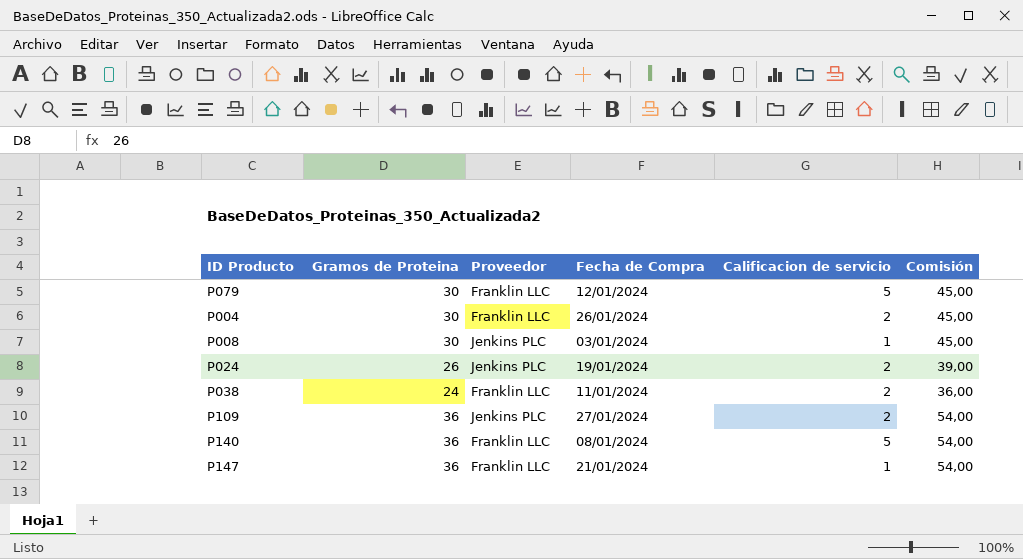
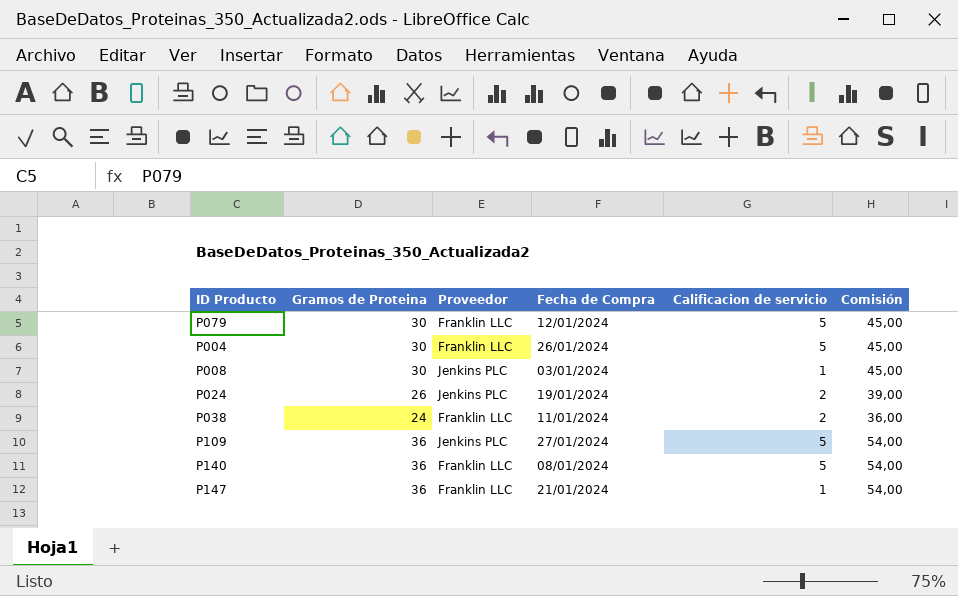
P004 | Calificacion de servicio: 2 -> 5
P109 | Calificacion de servicio: 2 -> 5

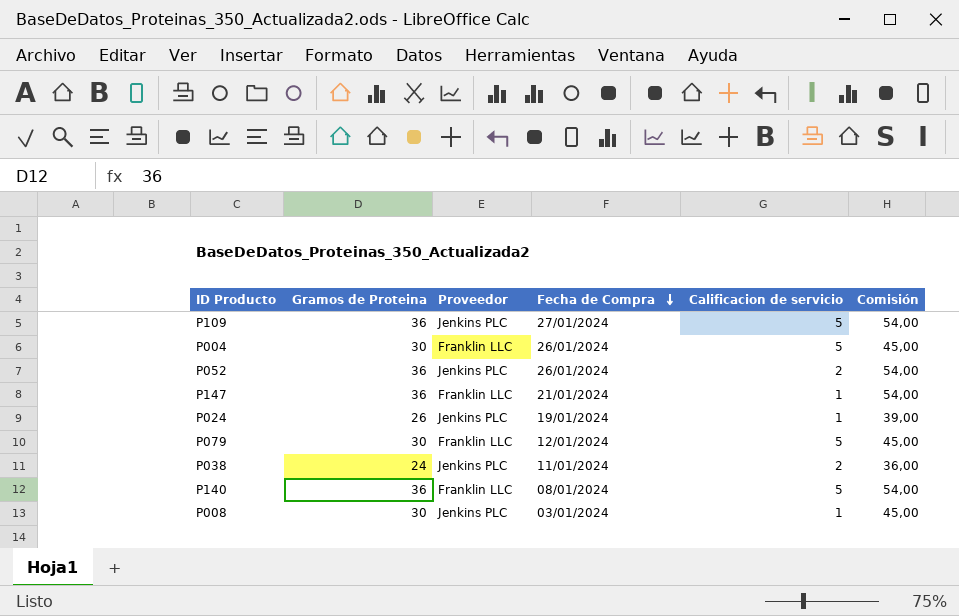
row order: none -> Fecha de Compra descending
row P052: none -> 36 | Jenkins PLC | 26/01/2024 | 2 | 54,00
P024 | Calificacion de servicio: 2 -> 1
P038 | Proveedor: Franklin LLC -> Jenkins PLC

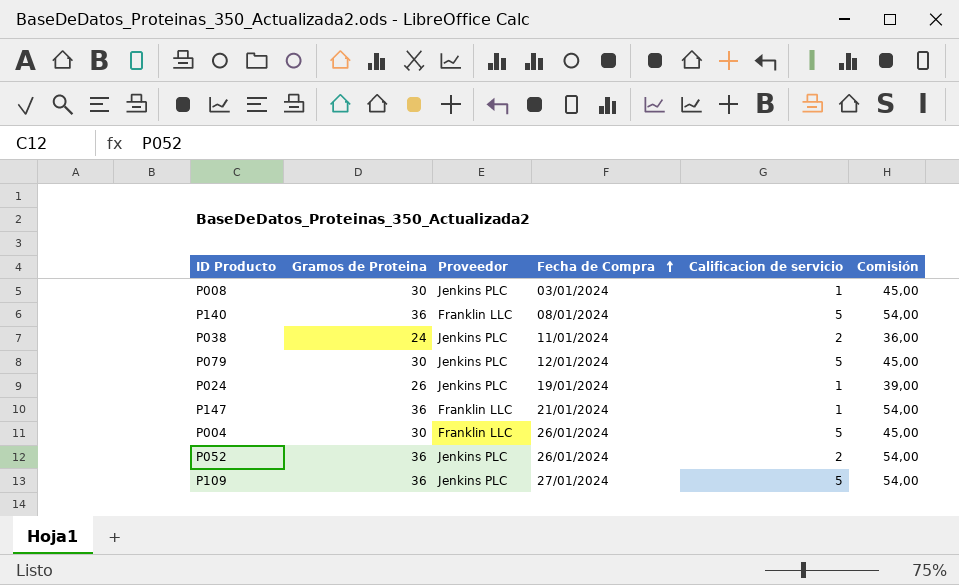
row order: Fecha de Compra descending -> Fecha de Compra ascending
P079 | Proveedor: Franklin LLC -> Jenkins PLC

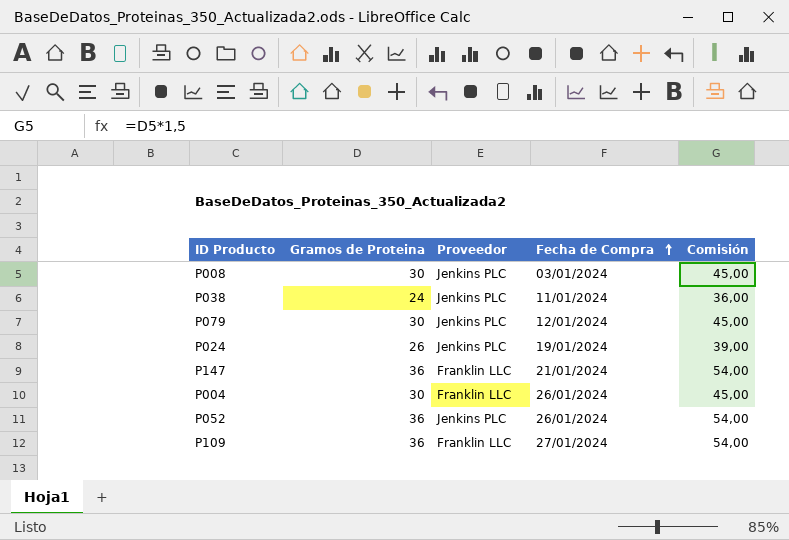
column Calificacion de servicio | position: 5 -> none
row P140: 36 | Franklin LLC | 08/01/2024 | 5 | 54,00 -> none
P109 | Proveedor: Jenkins PLC -> Franklin LLC

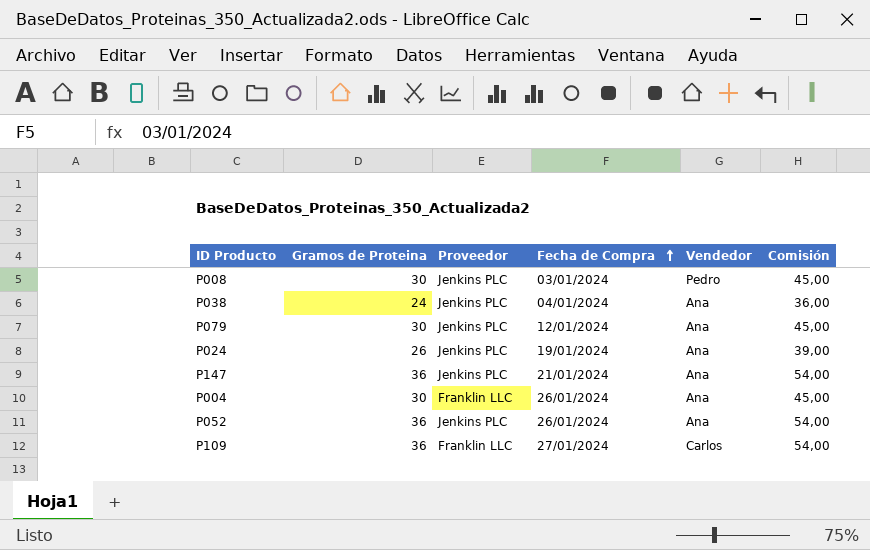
column Vendedor | position: none -> 5
P038 | Fecha de Compra: 11/01/2024 -> 04/01/2024
P147 | Proveedor: Franklin LLC -> Jenkins PLC

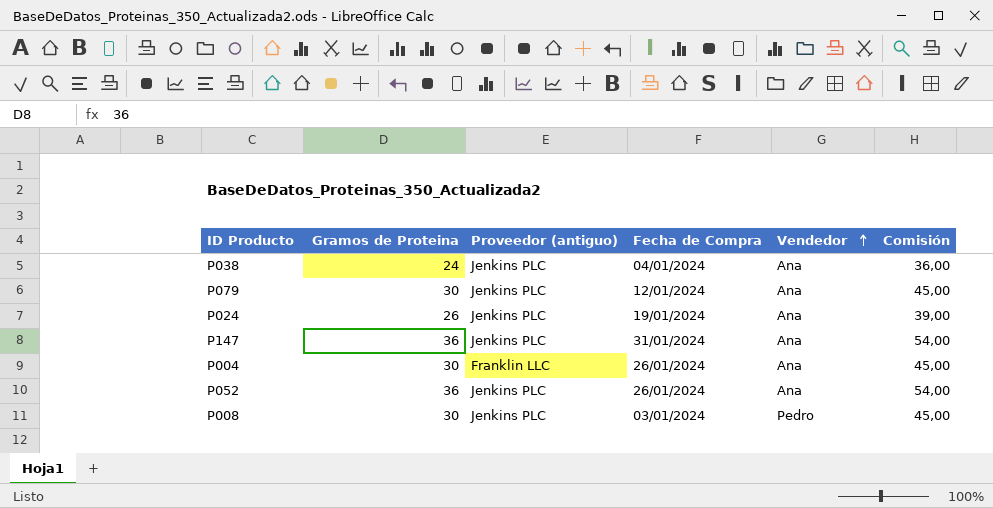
row order: Fecha de Compra ascending -> Vendedor ascending
column name: Proveedor -> Proveedor (antiguo)
row P109: 36 | Franklin LLC | 27/01/2024 | Carlos | 54,00 -> none
P147 | Fecha de Compra: 21/01/2024 -> 31/01/2024

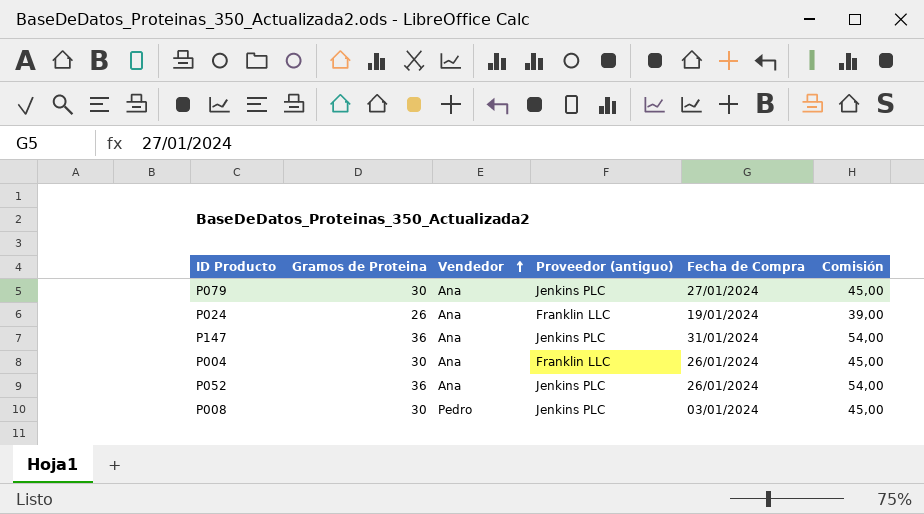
column Vendedor | position: 5 -> 3
row P038: 24 | Jenkins PLC | 04/01/2024 | Ana | 36,00 -> none
P079 | Fecha de Compra: 12/01/2024 -> 27/01/2024
P024 | Proveedor (antiguo): Jenkins PLC -> Franklin LLC

